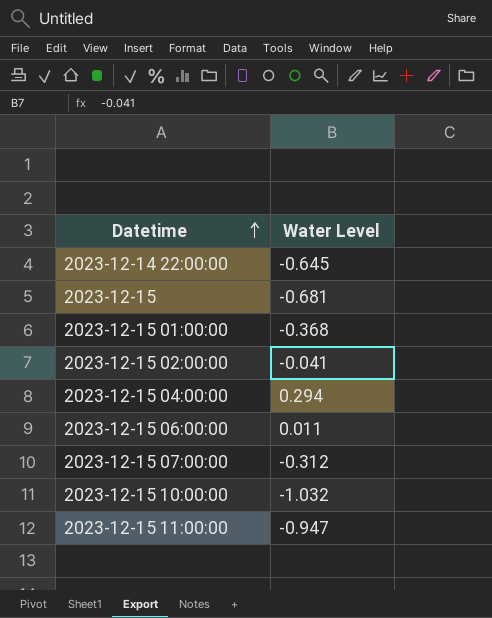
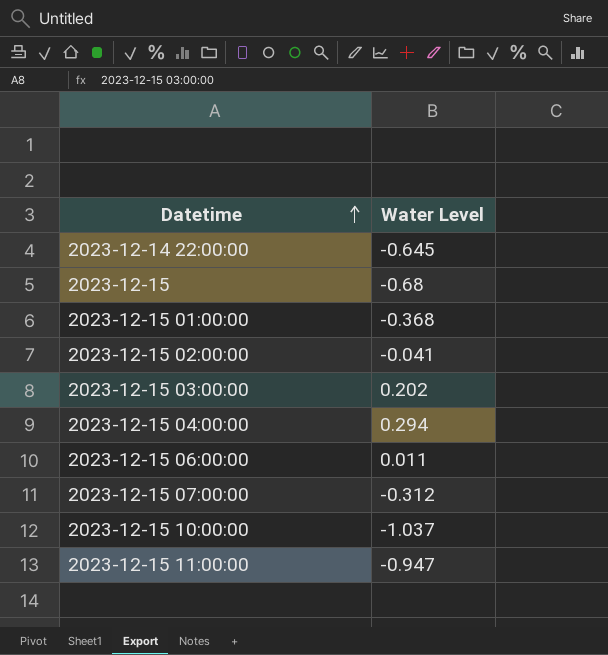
2023-12-15 | Water Level: -0.681 -> -0.68
row 2023-12-15 03:00:00: none -> 0.202
2023-12-15 10:00:00 | Water Level: -1.032 -> -1.037

